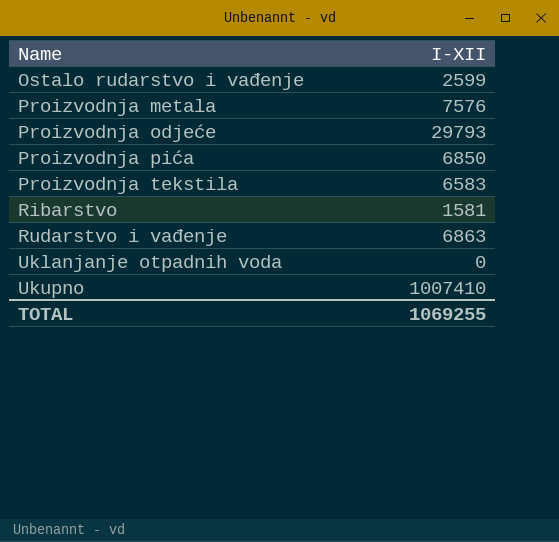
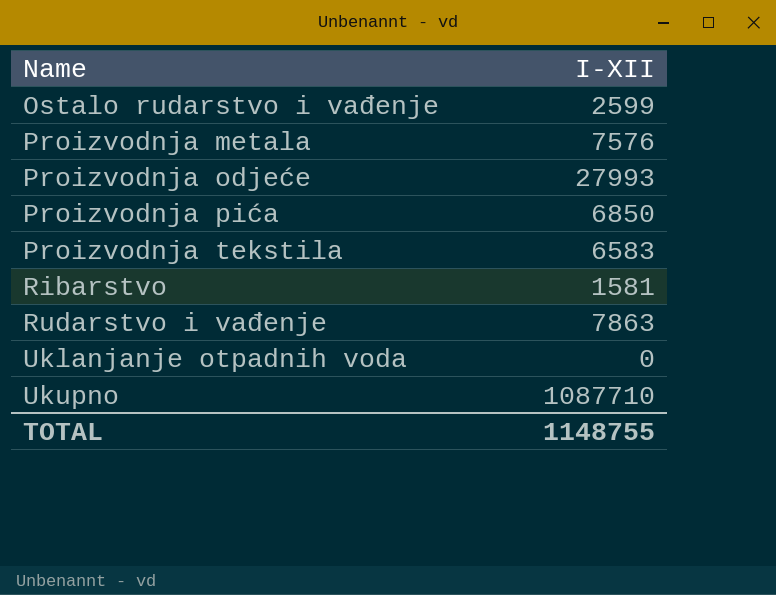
Proizvodnja odjeće | I-XII: 29793 -> 27993
Rudarstvo i vađenje | I-XII: 6863 -> 7863
Ukupno | I-XII: 1007410 -> 1087710
TOTAL | I-XII: 1069255 -> 1148755

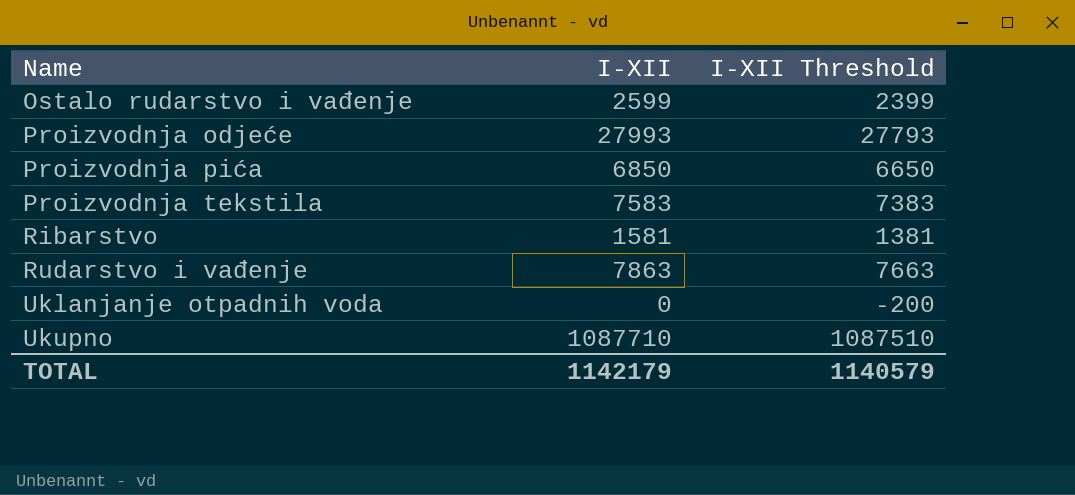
column I-XII Threshold | formula: none -> [I-XII] - 200
row Proizvodnja metala: 7576 -> none
Proizvodnja tekstila | I-XII: 6583 -> 7583
TOTAL | I-XII: 1148755 -> 1142179

